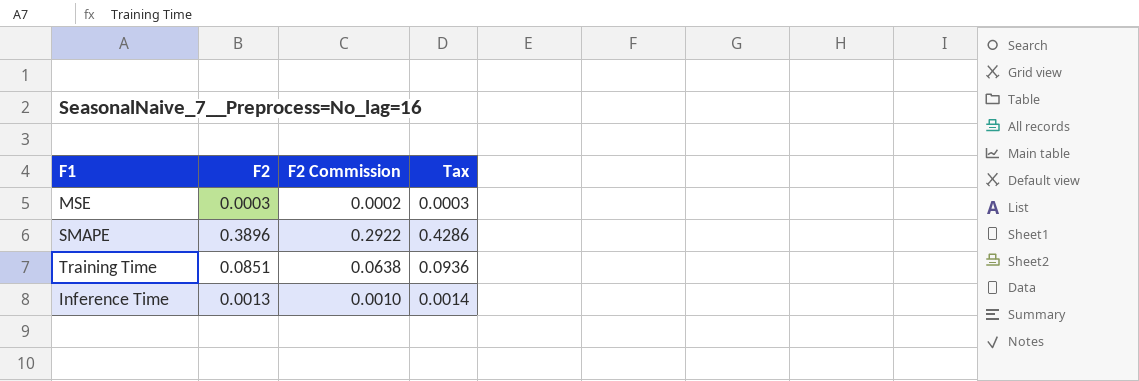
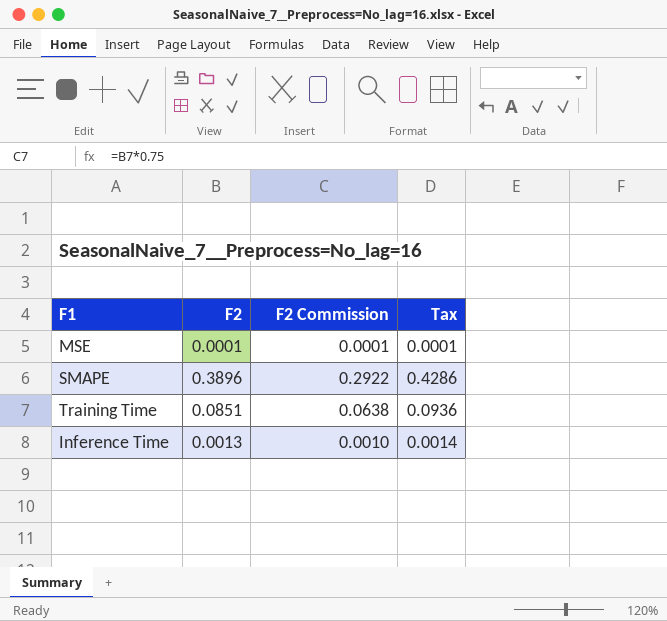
MSE | F2: 0.0003 -> 0.0001
MSE | F2 Commission: 0.0002 -> 0.0001
MSE | Tax: 0.0003 -> 0.0001

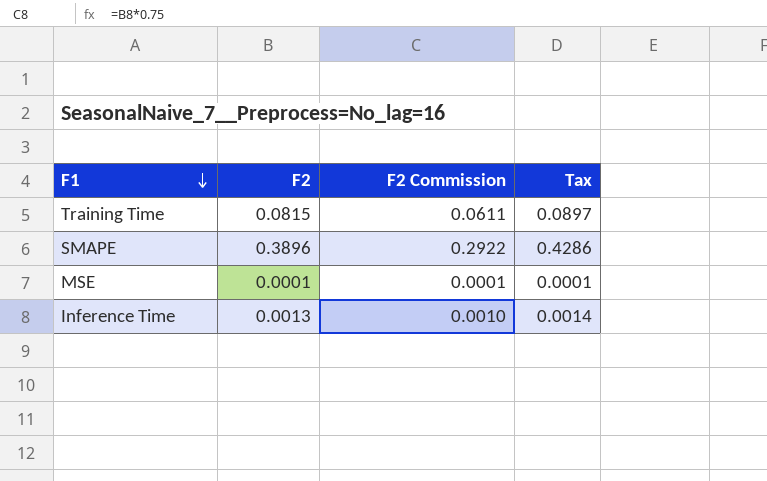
row order: none -> F1 descending
Training Time | F2: 0.0851 -> 0.0815
Training Time | F2 Commission: 0.0638 -> 0.0611
Training Time | Tax: 0.0936 -> 0.0897

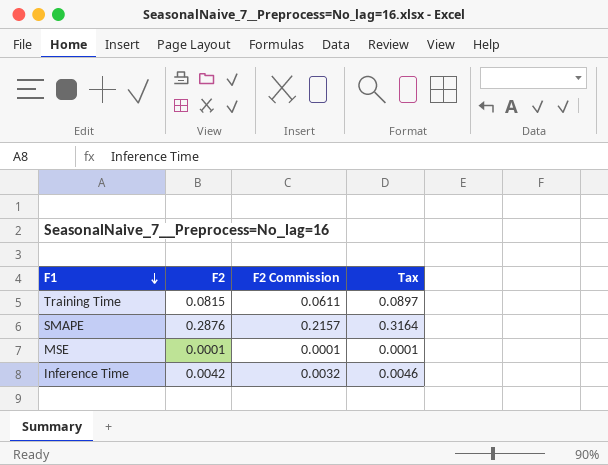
SMAPE | F2: 0.3896 -> 0.2876
SMAPE | F2 Commission: 0.2922 -> 0.2157
SMAPE | Tax: 0.4286 -> 0.3164
Inference Time | F2: 0.0013 -> 0.0042
Inference Time | F2 Commission: 0.0010 -> 0.0032
Inference Time | Tax: 0.0014 -> 0.0046

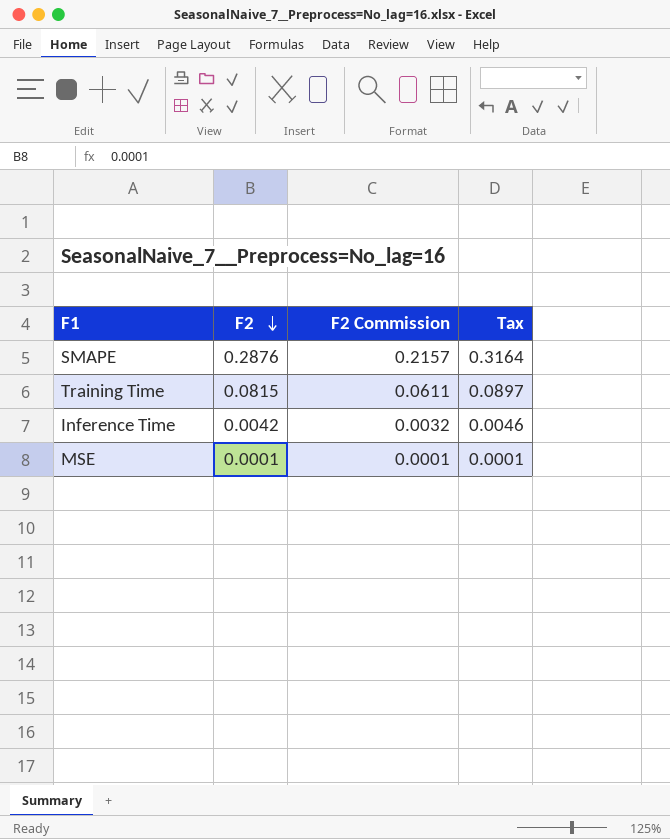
row order: F1 descending -> F2 descending

